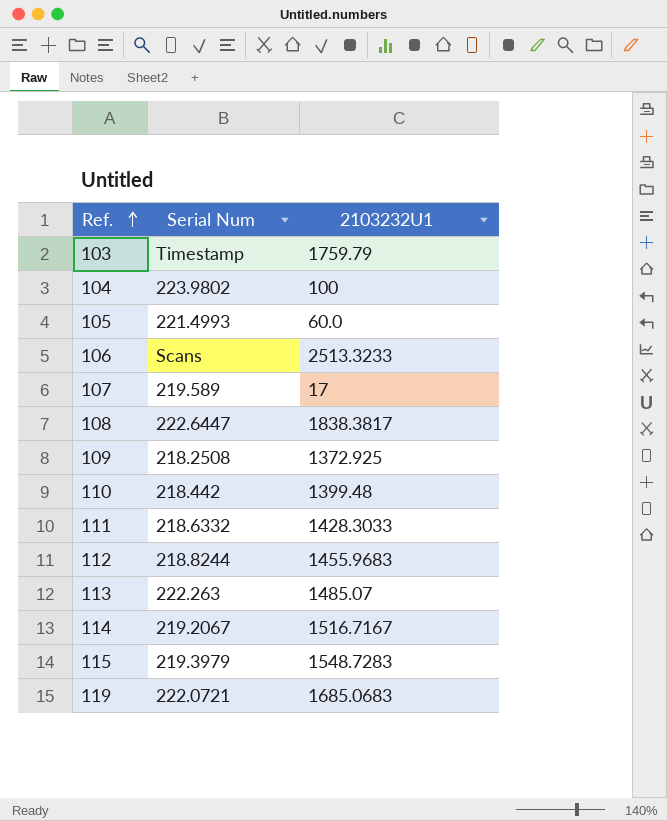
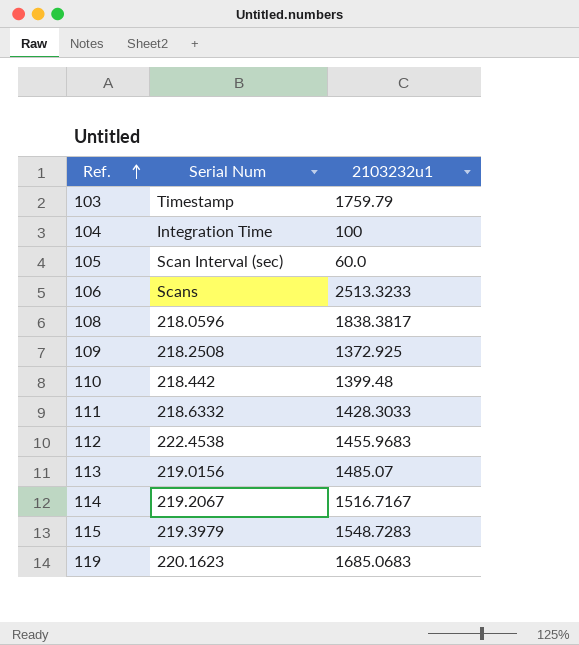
column name: 2103232U1 -> 2103232u1
row 107: 219.589 | 17 -> none
104 | Serial Num: 223.9802 -> Integration Time
105 | Serial Num: 221.4993 -> Scan Interval (sec)
108 | Serial Num: 222.6447 -> 218.0596
112 | Serial Num: 218.8244 -> 222.4538
113 | Serial Num: 222.263 -> 219.0156
119 | Serial Num: 222.0721 -> 220.1623

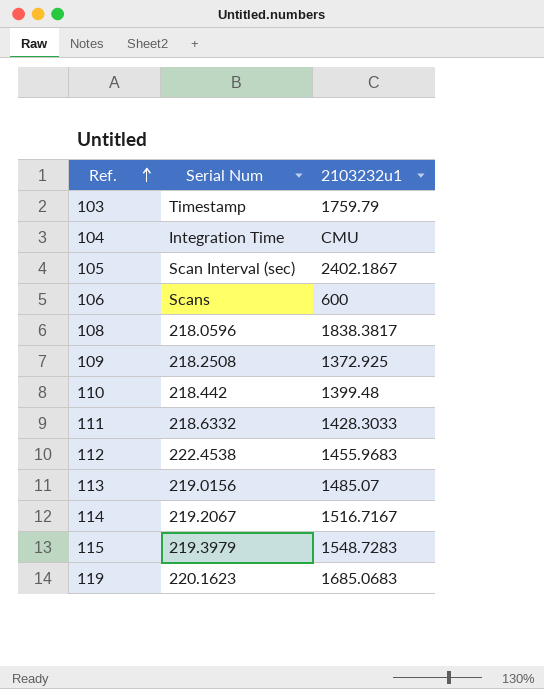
104 | 2103232u1: 100 -> CMU
105 | 2103232u1: 60.0 -> 2402.1867
106 | 2103232u1: 2513.3233 -> 600

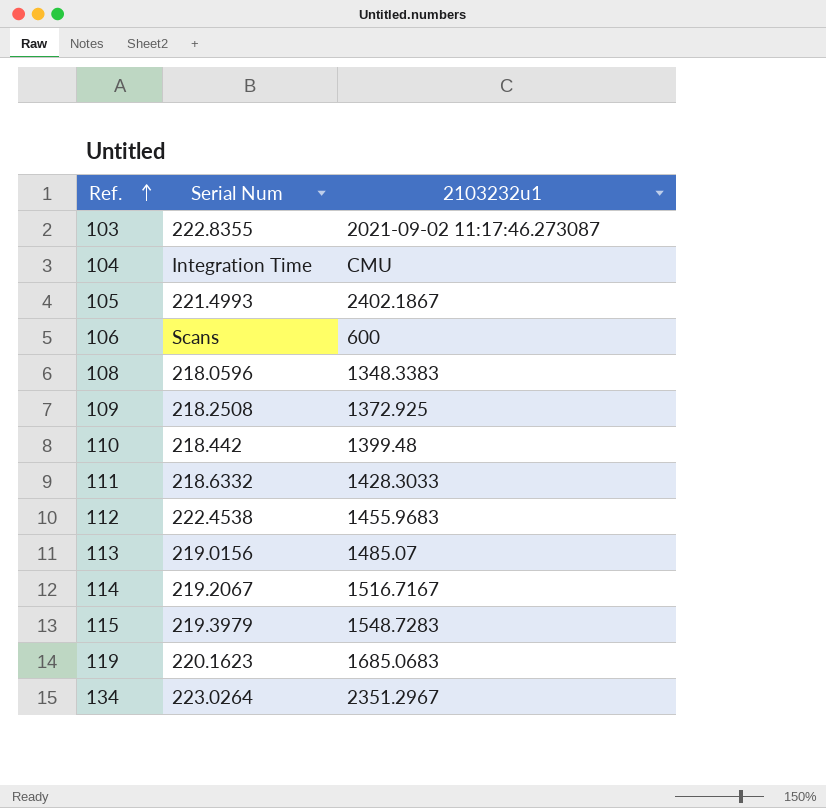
103 | Serial Num: Timestamp -> 222.8355
103 | 2103232u1: 1759.79 -> 2021-09-02 11:17:46.273087
105 | Serial Num: Scan Interval (sec) -> 221.4993
108 | 2103232u1: 1838.3817 -> 1348.3383
row 134: none -> 223.0264 | 2351.2967

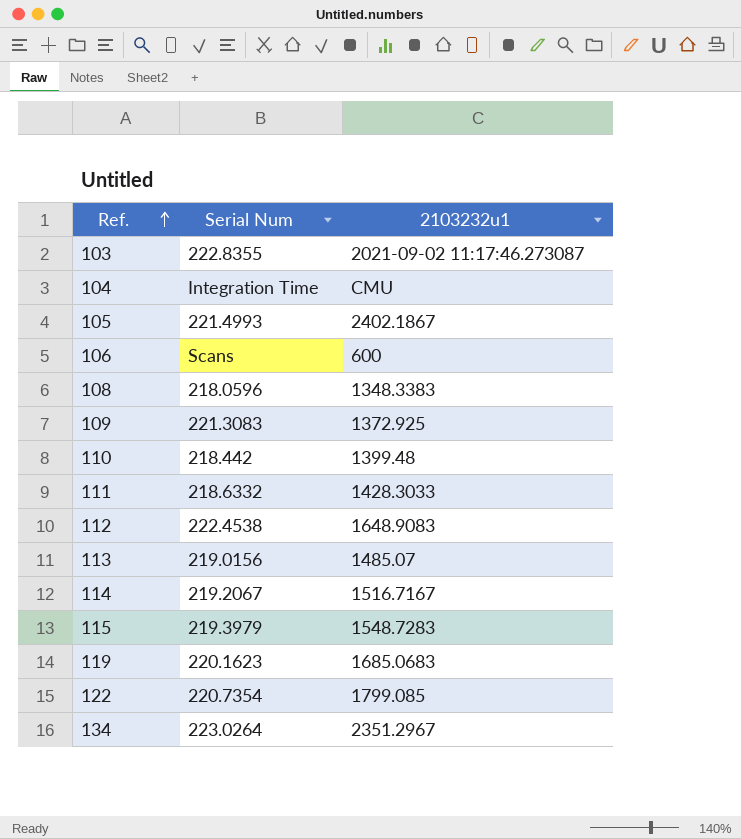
109 | Serial Num: 218.2508 -> 221.3083
112 | 2103232u1: 1455.9683 -> 1648.9083
row 122: none -> 220.7354 | 1799.085

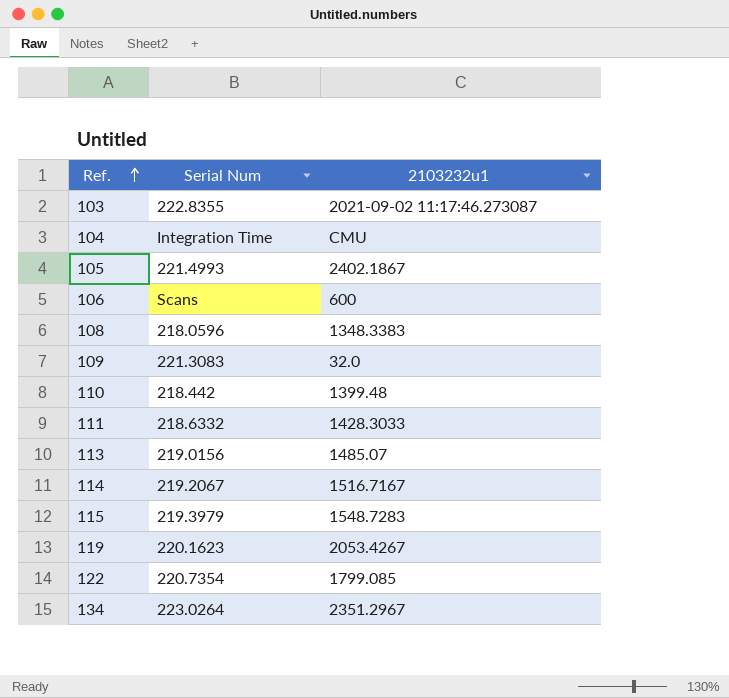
row 112: 222.4538 | 1648.9083 -> none
109 | 2103232u1: 1372.925 -> 32.0
119 | 2103232u1: 1685.0683 -> 2053.4267

